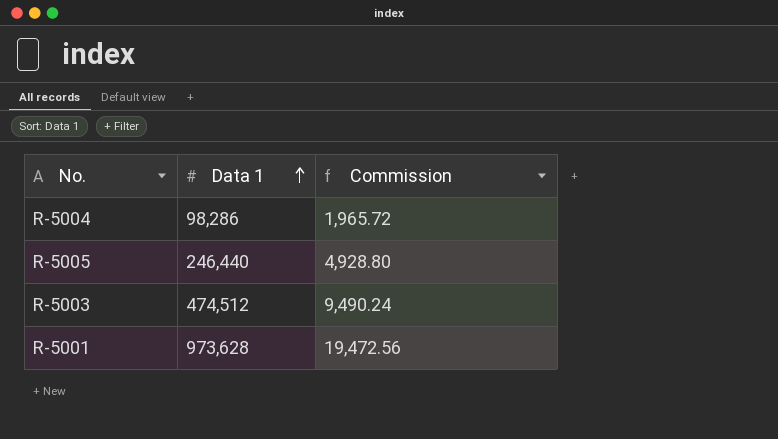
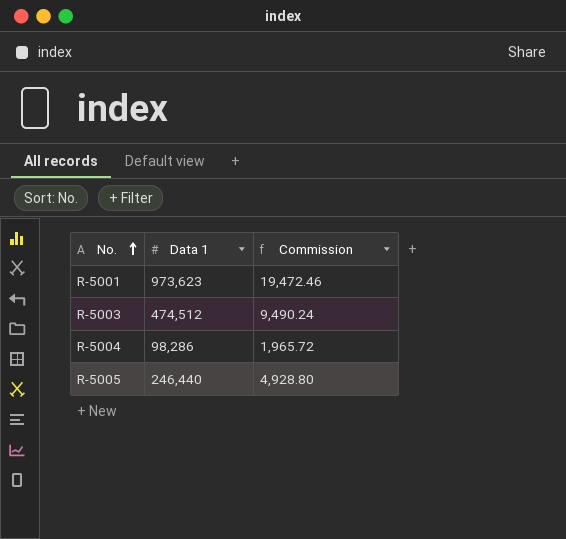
row order: Data 1 ascending -> No. ascending
R-5001 | Data 1: 973,628 -> 973,623
R-5001 | Commission: 19,472.56 -> 19,472.46

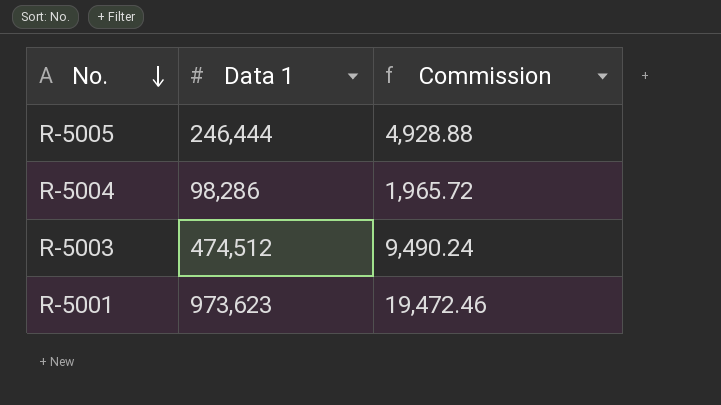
row order: No. ascending -> No. descending
R-5005 | Data 1: 246,440 -> 246,444
R-5005 | Commission: 4,928.80 -> 4,928.88

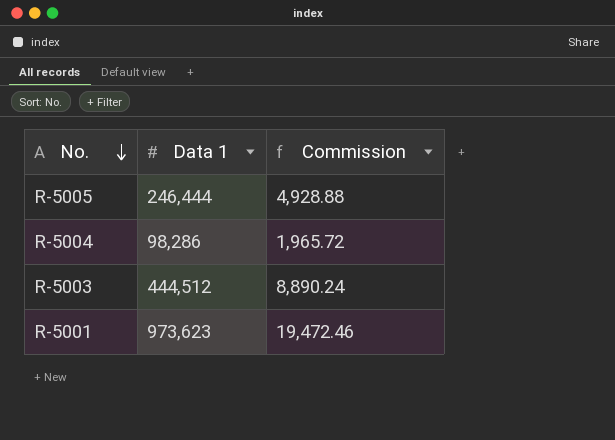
R-5003 | Data 1: 474,512 -> 444,512
R-5003 | Commission: 9,490.24 -> 8,890.24

